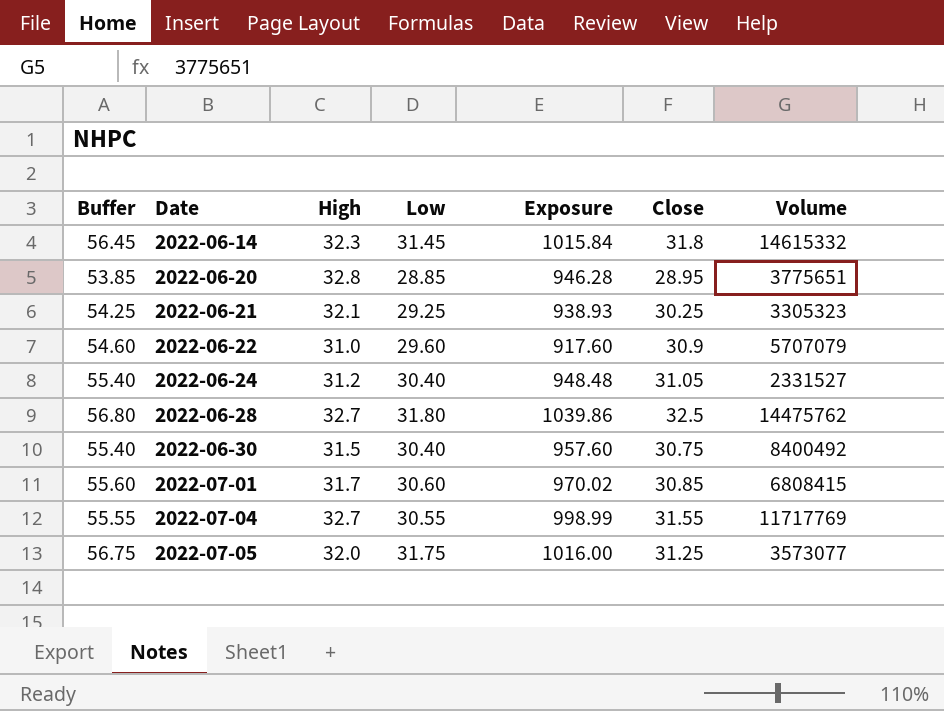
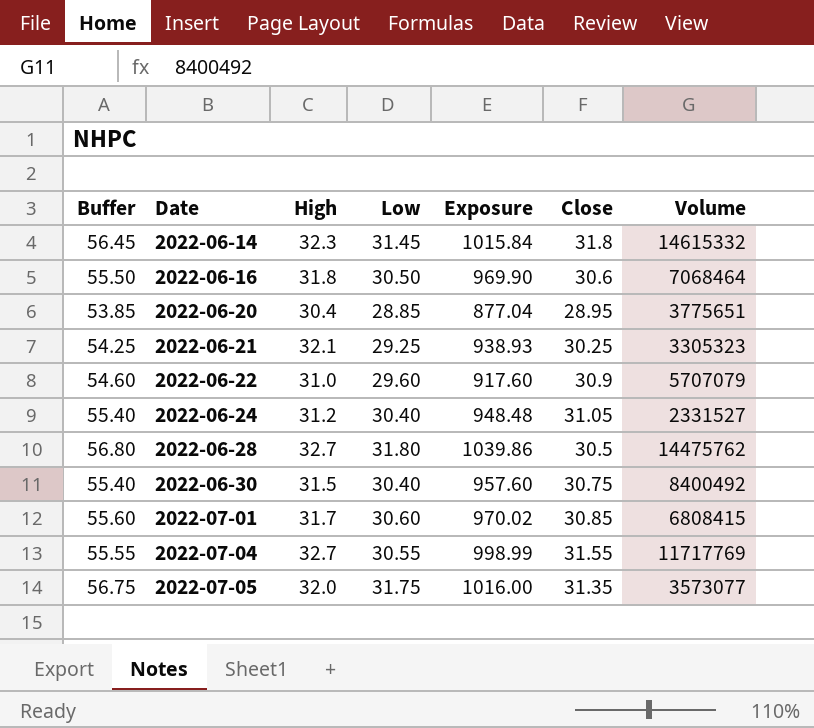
row 2022-06-16: none -> 55.50 | 31.8 | 30.50 | 969.90 | 30.6 | 7068464
2022-06-20 | High: 32.8 -> 30.4
2022-06-20 | Exposure: 946.28 -> 877.04
2022-06-28 | Close: 32.5 -> 30.5
2022-07-05 | Close: 31.25 -> 31.35

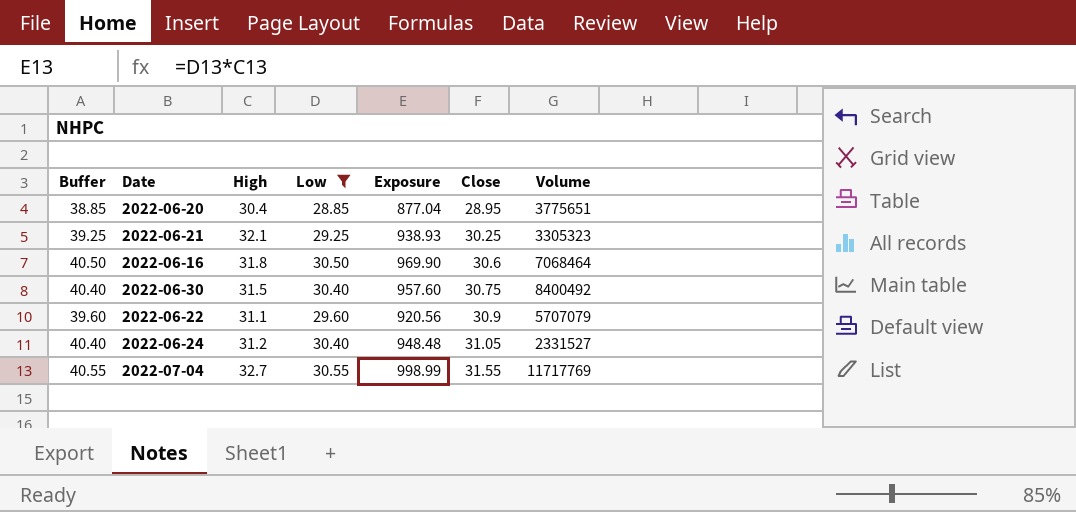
filter: none -> Low <= 30.55
row order: Date ascending -> Close ascending
column Buffer | formula: [Low] + 25 -> [Low] + 10
2022-06-22 | High: 31.0 -> 31.1
2022-06-22 | Exposure: 917.60 -> 920.56

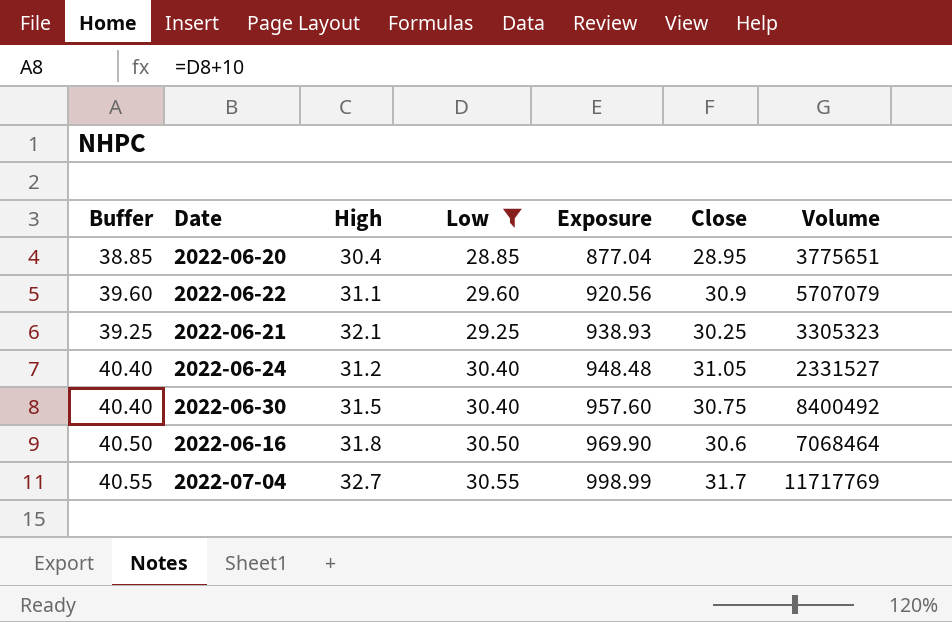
row order: Close ascending -> Exposure ascending
2022-07-04 | Close: 31.55 -> 31.7

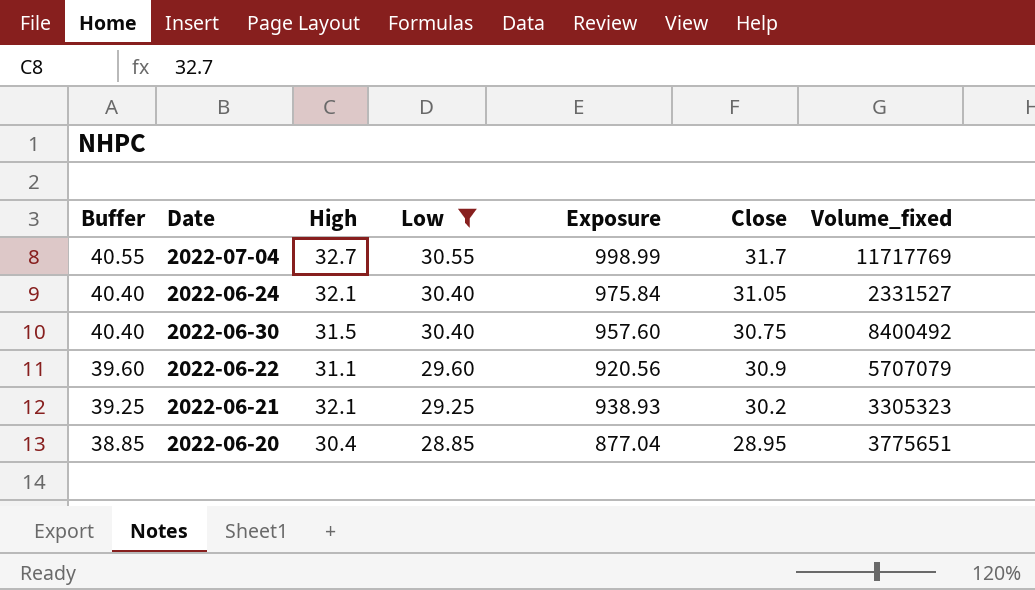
row order: Exposure ascending -> Buffer descending
column name: Volume -> Volume_fixed
row 2022-06-16: 40.50 | 31.8 | 30.50 | 969.90 | 30.6 | 7068464 -> none
2022-06-24 | High: 31.2 -> 32.1
2022-06-24 | Exposure: 948.48 -> 975.84
2022-06-21 | Close: 30.25 -> 30.2

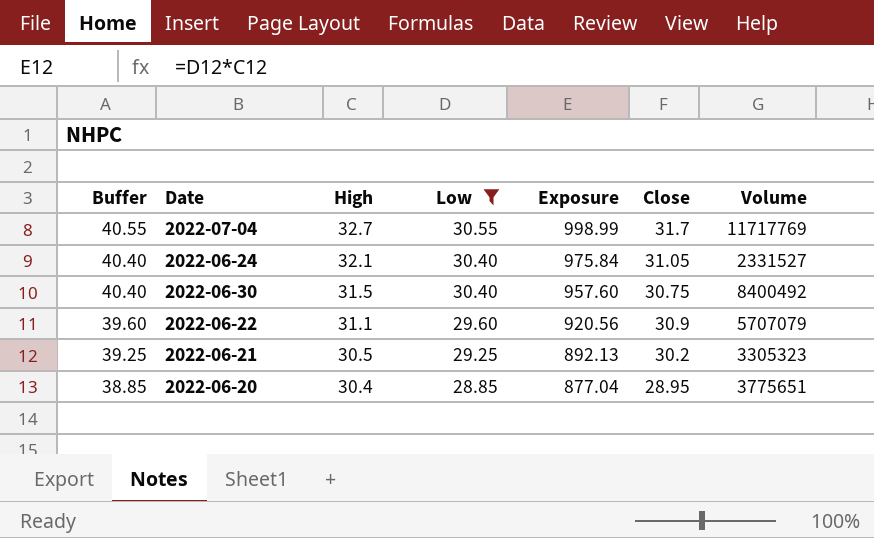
column name: Volume_fixed -> Volume
2022-06-21 | High: 32.1 -> 30.5
2022-06-21 | Exposure: 938.93 -> 892.13

